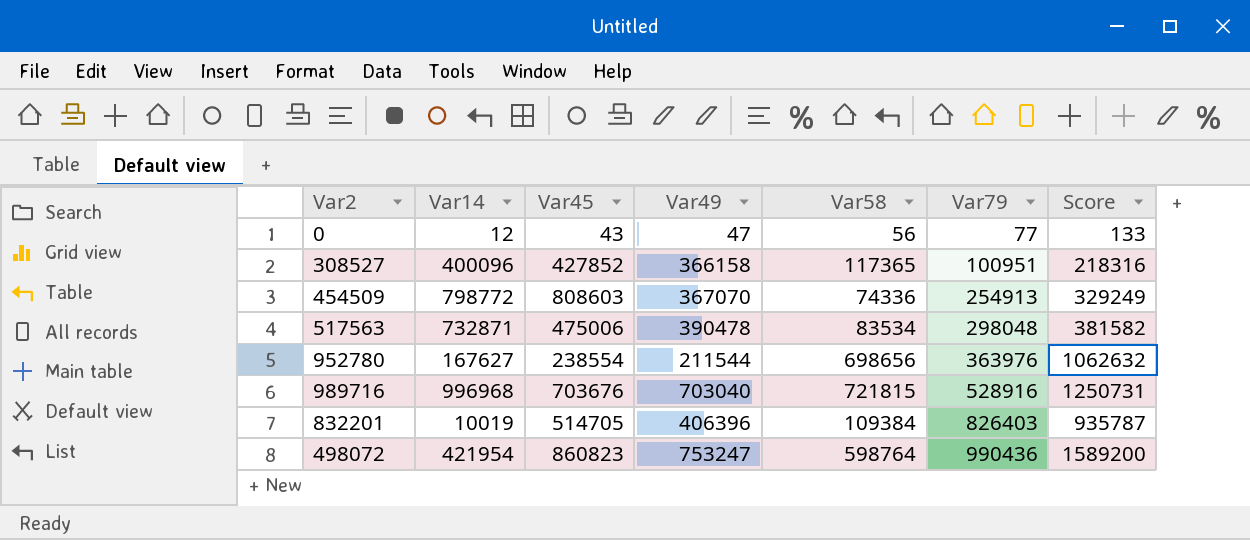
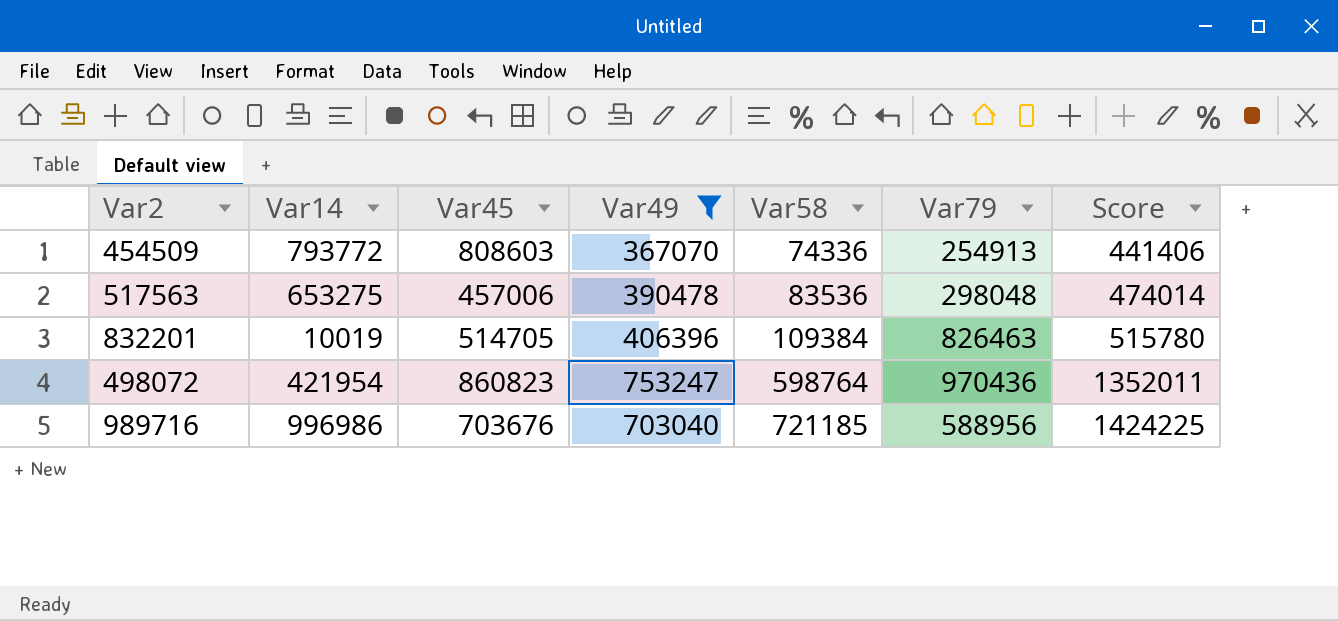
filter: none -> Var49 >= 367070
row order: Var79 ascending -> Var58 ascending
column Score | formula: [Var58] + [Var79] -> [Var49] + [Var58]
454509 | Var14: 798772 -> 793772
517563 | Var14: 732871 -> 653275
517563 | Var45: 475006 -> 457006
517563 | Var58: 83534 -> 83536
832201 | Var79: 826403 -> 826463
498072 | Var79: 990436 -> 970436
989716 | Var14: 996968 -> 996986
989716 | Var58: 721815 -> 721185
989716 | Var79: 528916 -> 588956

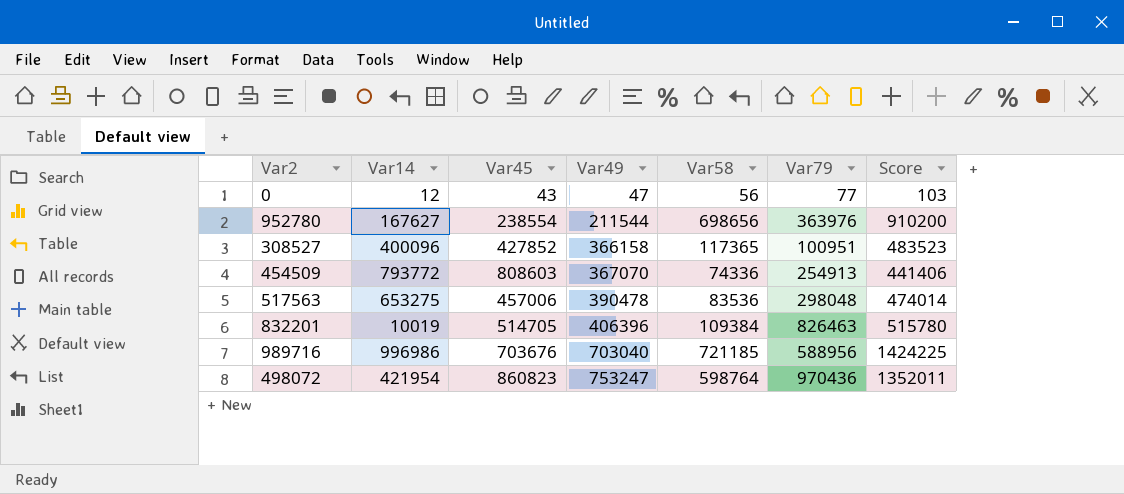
filter: Var49 >= 367070 -> none
row order: Var58 ascending -> Var49 ascending

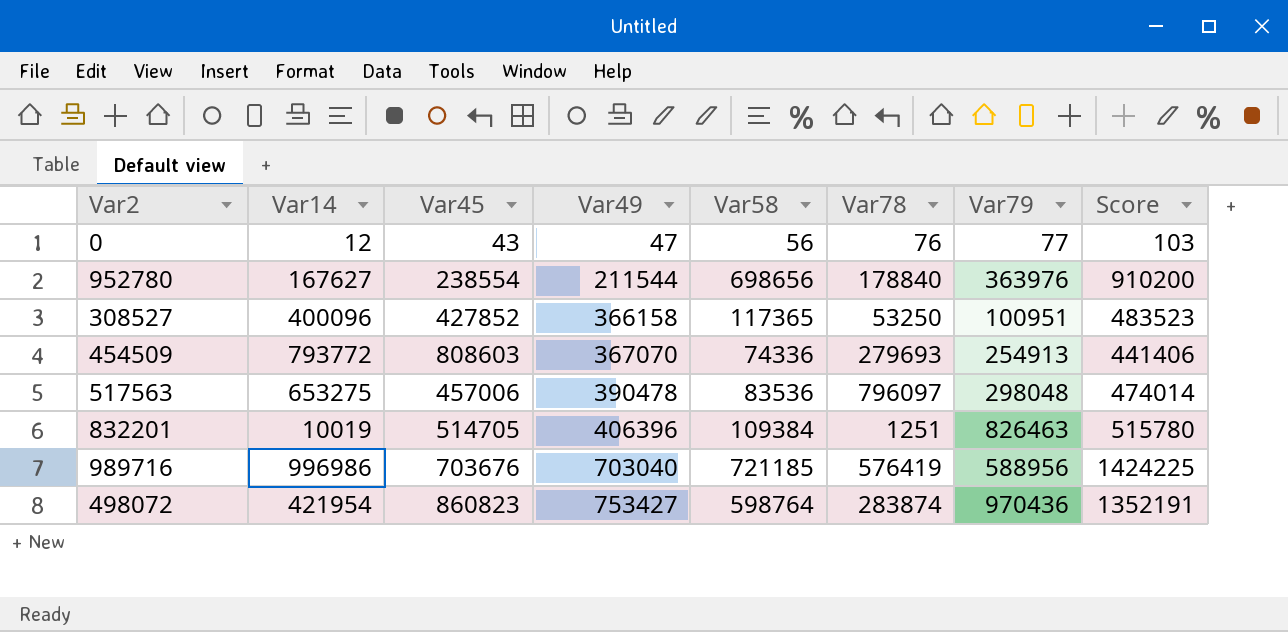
column Var78 | position: none -> 6
498072 | Var49: 753247 -> 753427
498072 | Score: 1352011 -> 1352191

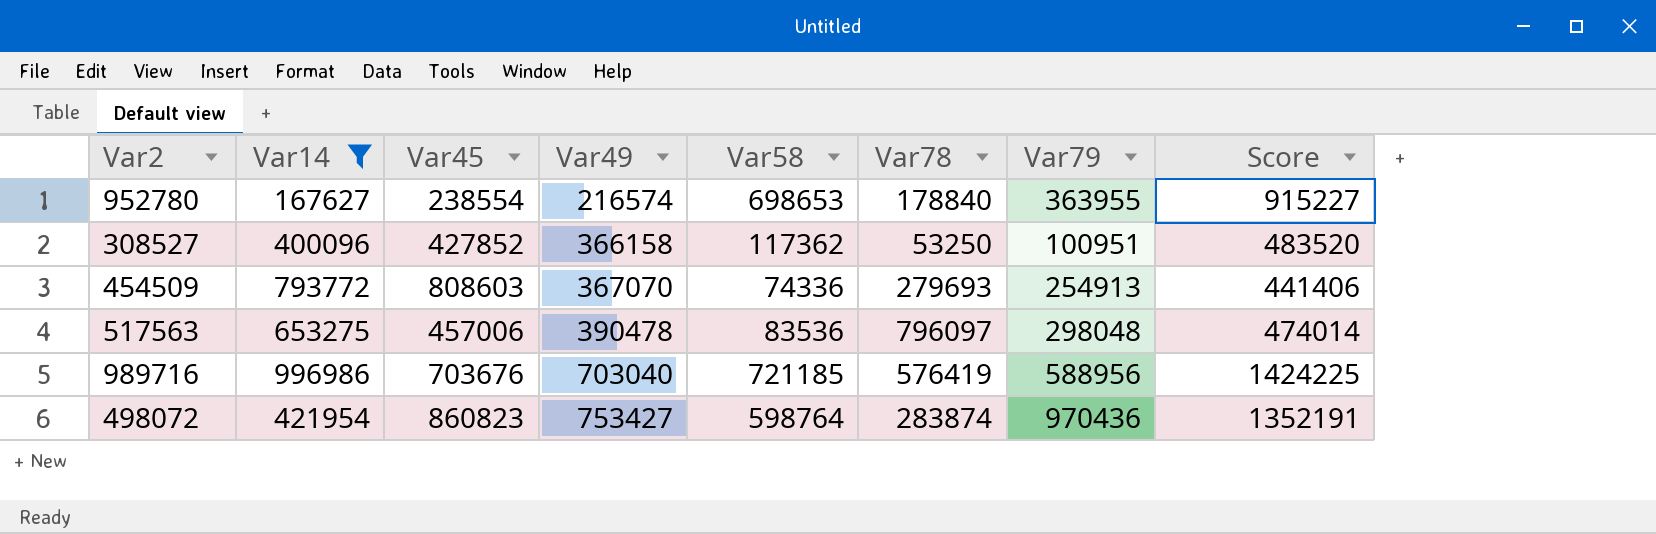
filter: none -> Var14 >= 167627
952780 | Var49: 211544 -> 216574
952780 | Var58: 698656 -> 698653
952780 | Var79: 363976 -> 363955
952780 | Score: 910200 -> 915227
308527 | Var58: 117365 -> 117362
308527 | Score: 483523 -> 483520

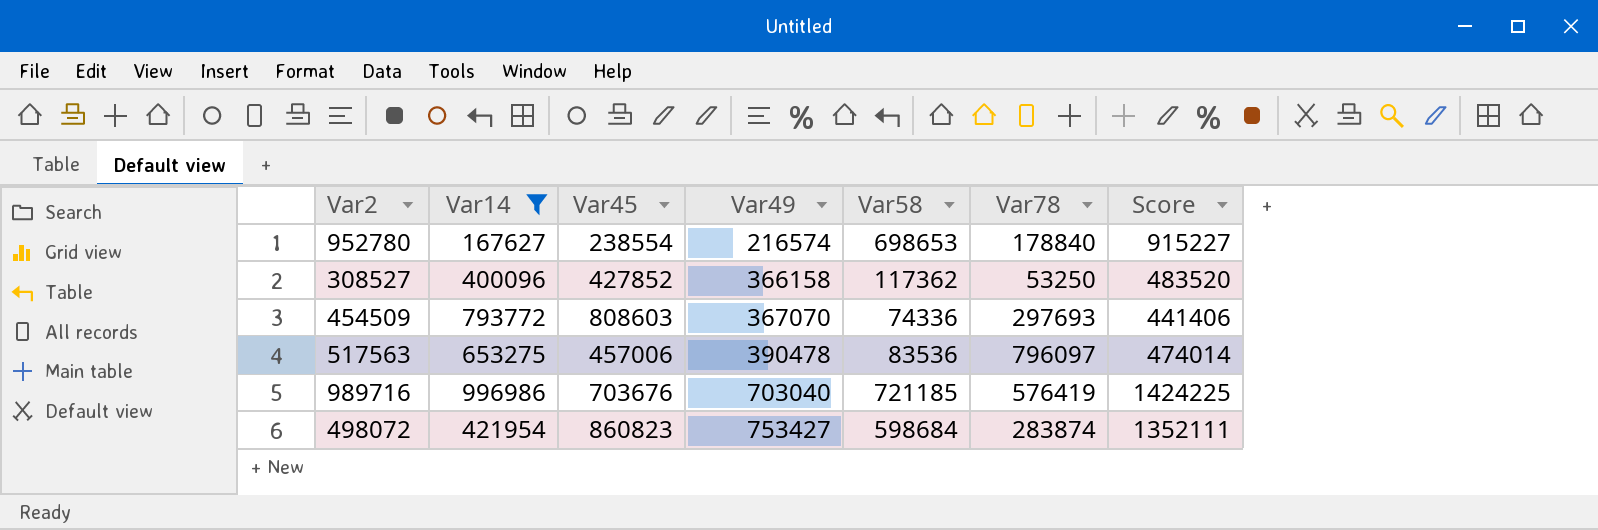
column Var79 | position: 7 -> none
454509 | Var78: 279693 -> 297693
498072 | Var58: 598764 -> 598684
498072 | Score: 1352191 -> 1352111

